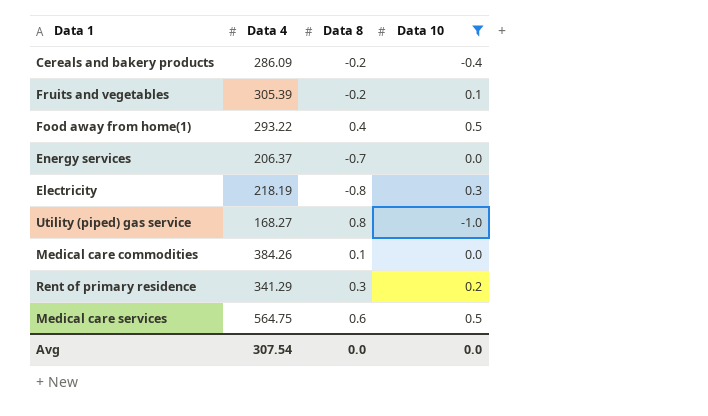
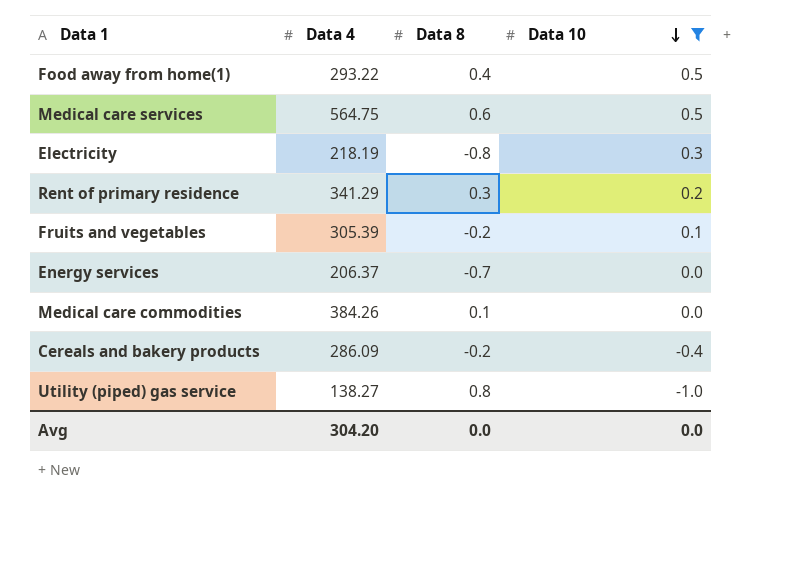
row order: none -> Data 10 descending
Utility (piped) gas service | Data 4: 168.27 -> 138.27
Avg | Data 4: 307.54 -> 304.20

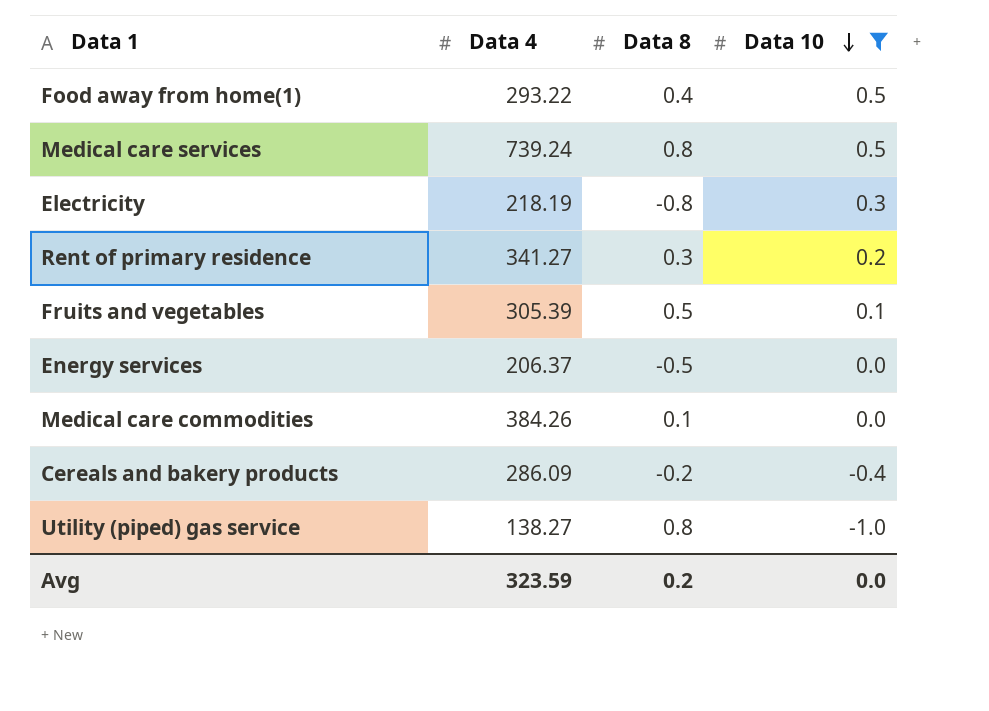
Medical care services | Data 4: 564.75 -> 739.24
Medical care services | Data 8: 0.6 -> 0.8
Rent of primary residence | Data 4: 341.29 -> 341.27
Fruits and vegetables | Data 8: -0.2 -> 0.5
Energy services | Data 8: -0.7 -> -0.5
Avg | Data 4: 304.20 -> 323.59
Avg | Data 8: 0.0 -> 0.2

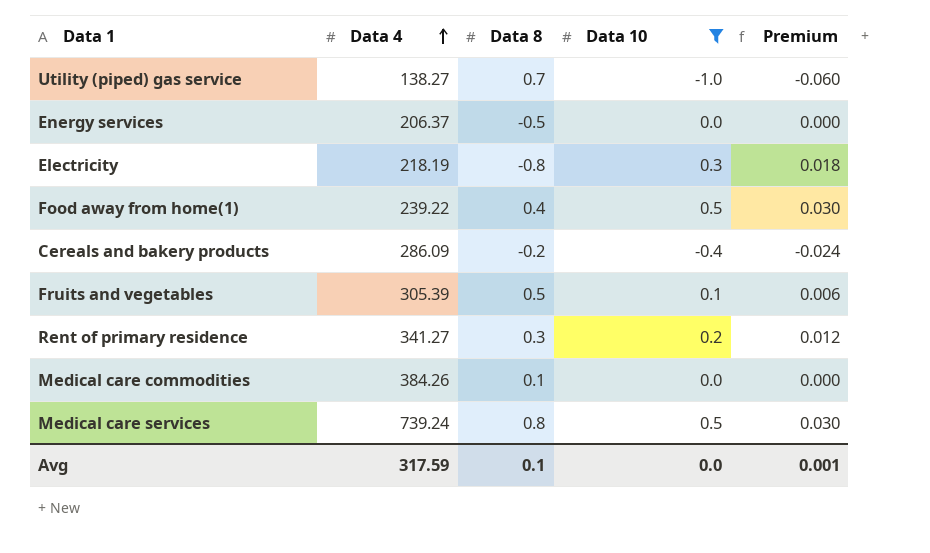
row order: Data 10 descending -> Data 4 ascending
column Premium | formula: none -> [Data 10] * 0.06
Utility (piped) gas service | Data 8: 0.8 -> 0.7
Food away from home(1) | Data 4: 293.22 -> 239.22
Avg | Data 4: 323.59 -> 317.59
Avg | Data 8: 0.2 -> 0.1

